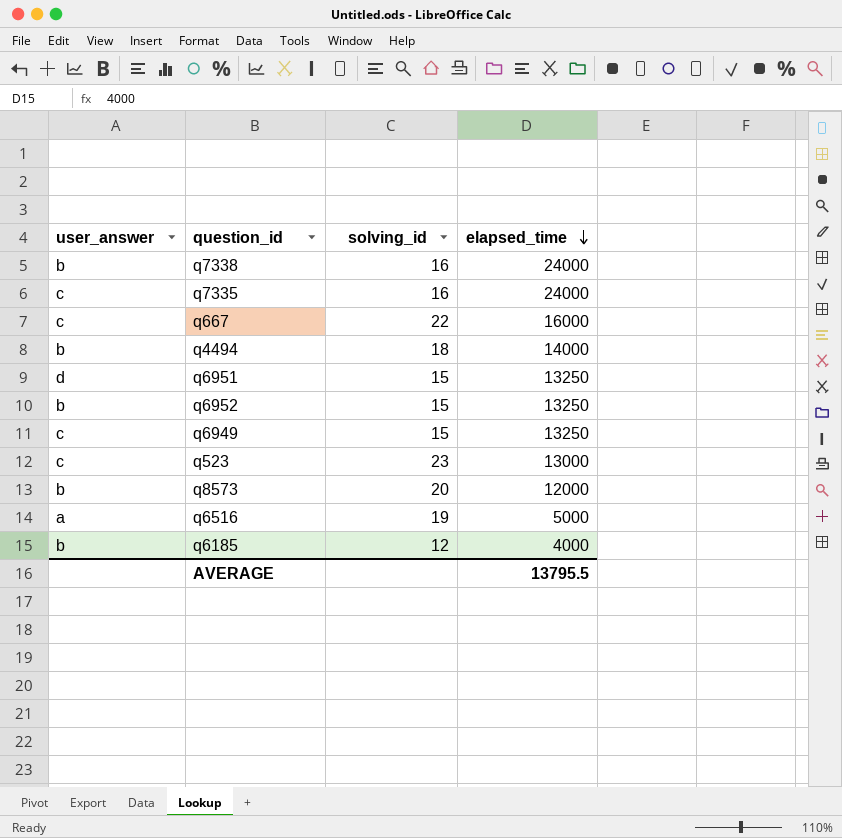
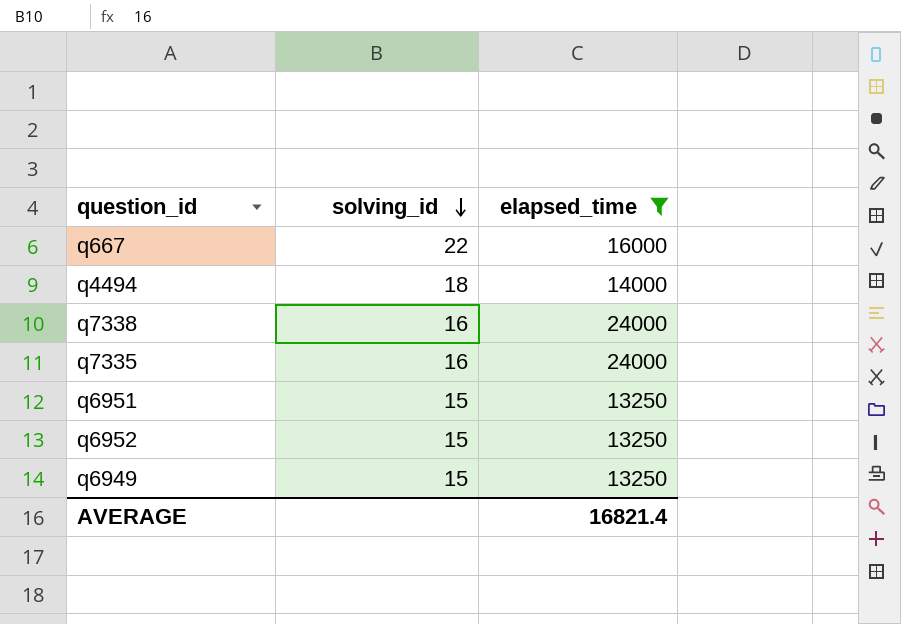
filter: none -> elapsed_time >= 13250
row order: elapsed_time descending -> solving_id descending
column user_answer | position: 1 -> none
AVERAGE | elapsed_time: 13795.5 -> 16821.4

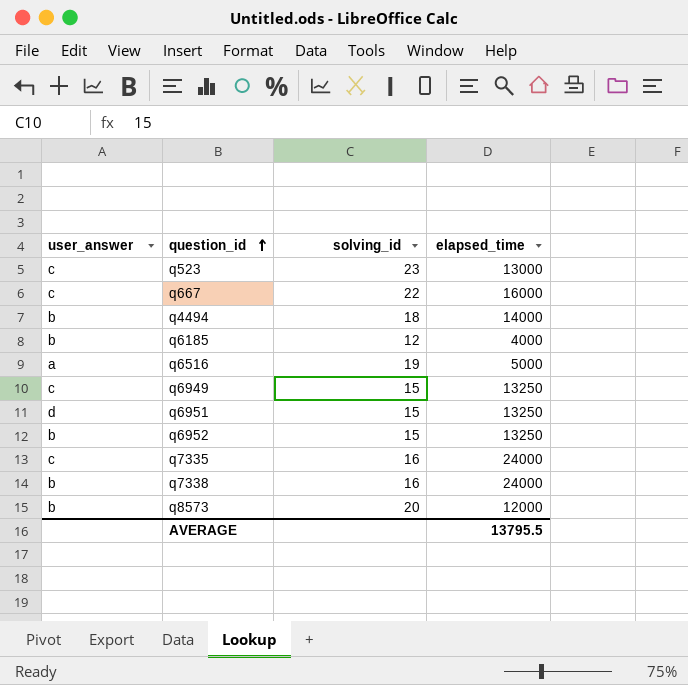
filter: elapsed_time >= 13250 -> none
row order: solving_id descending -> question_id ascending
column user_answer | position: none -> 1
AVERAGE | elapsed_time: 16821.4 -> 13795.5

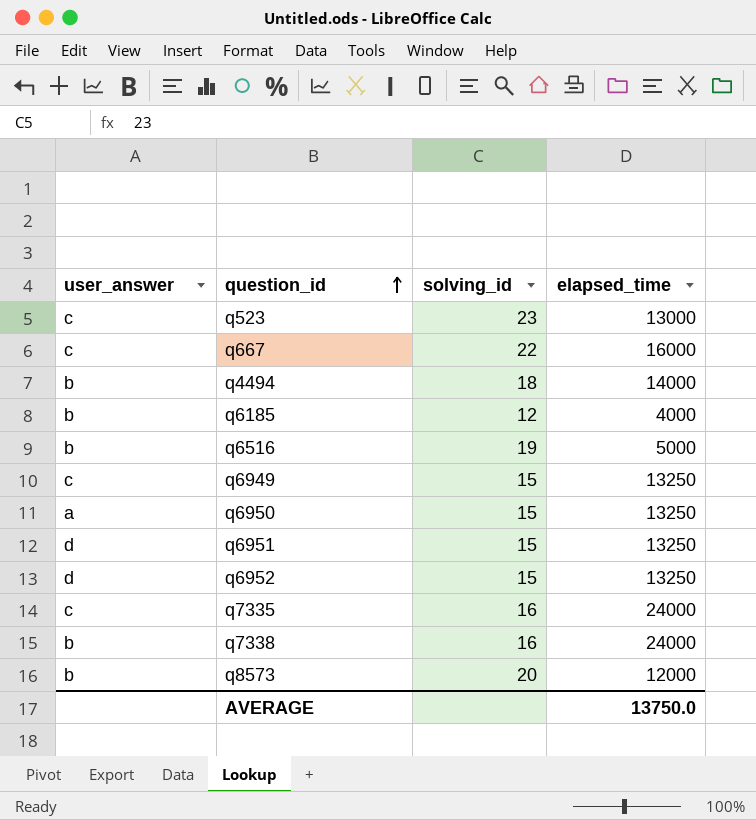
q6516 | user_answer: a -> b
row q6950: none -> a | 15 | 13250
q6952 | user_answer: b -> d
AVERAGE | elapsed_time: 13795.5 -> 13750.0

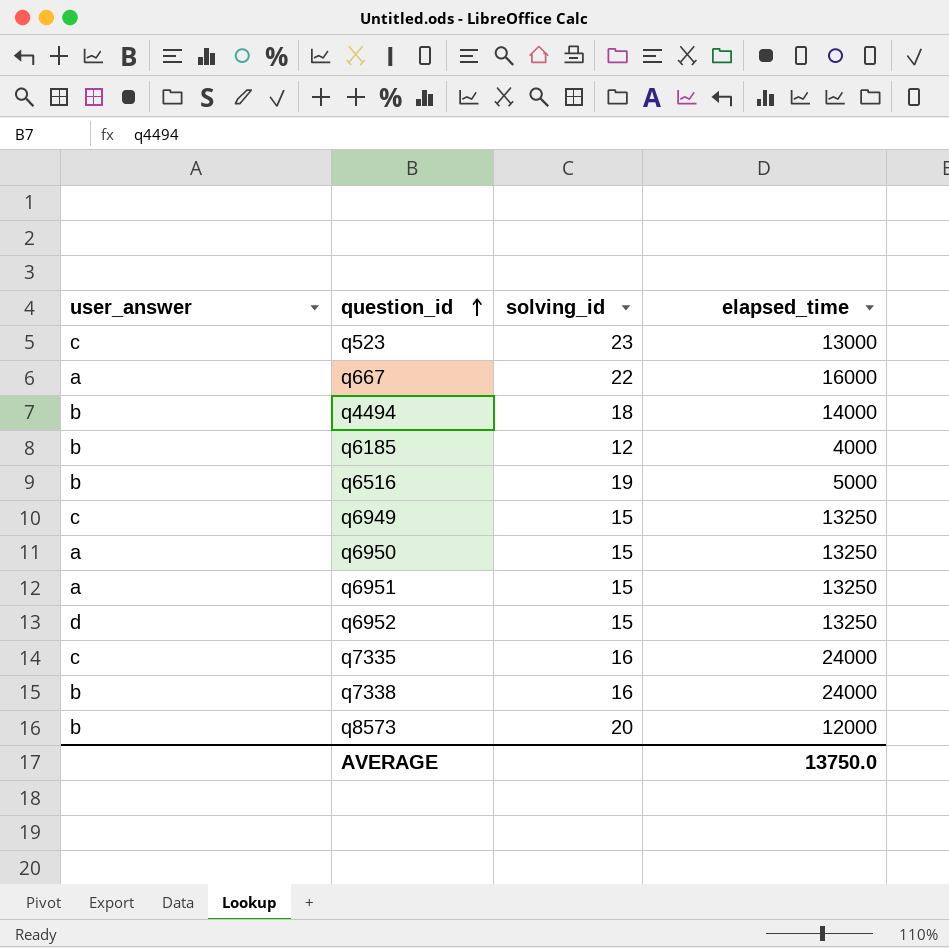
q667 | user_answer: c -> a
q6951 | user_answer: d -> a

